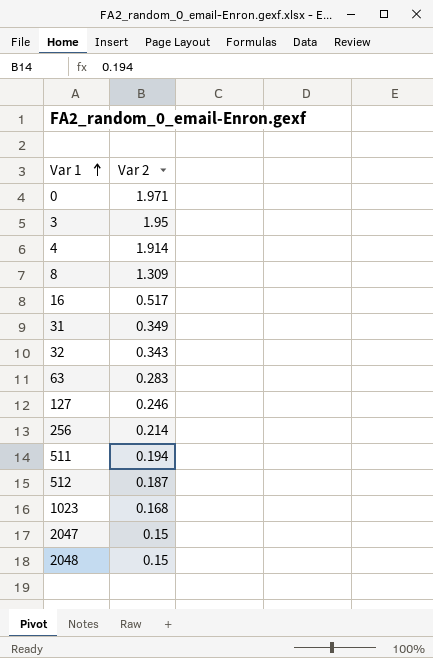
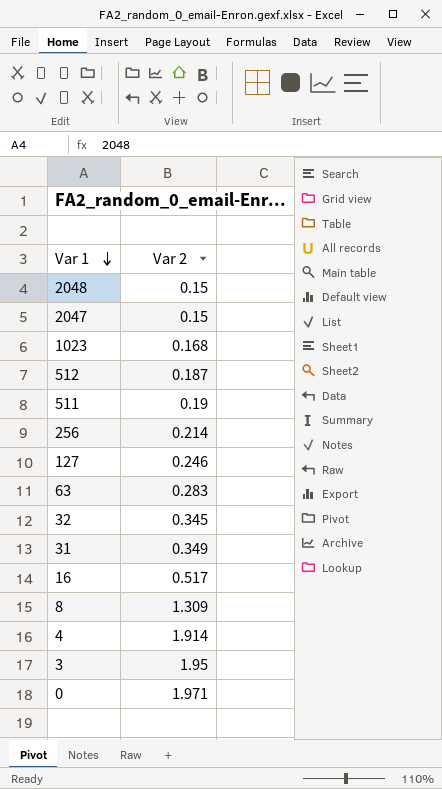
row order: Var 1 ascending -> Var 1 descending
511 | Var 2: 0.194 -> 0.19
32 | Var 2: 0.343 -> 0.345

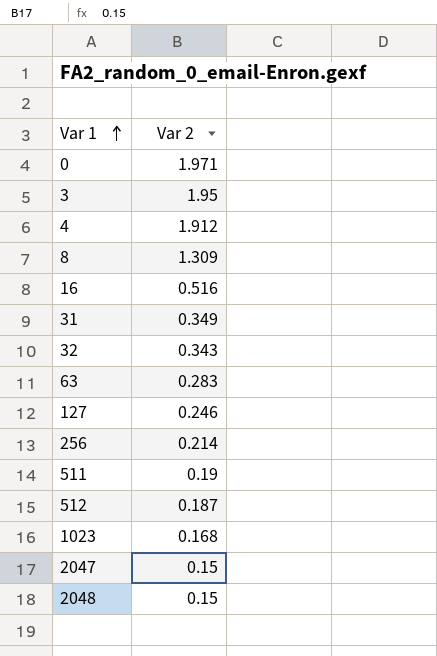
row order: Var 1 descending -> Var 1 ascending
4 | Var 2: 1.914 -> 1.912
16 | Var 2: 0.517 -> 0.516
32 | Var 2: 0.345 -> 0.343

